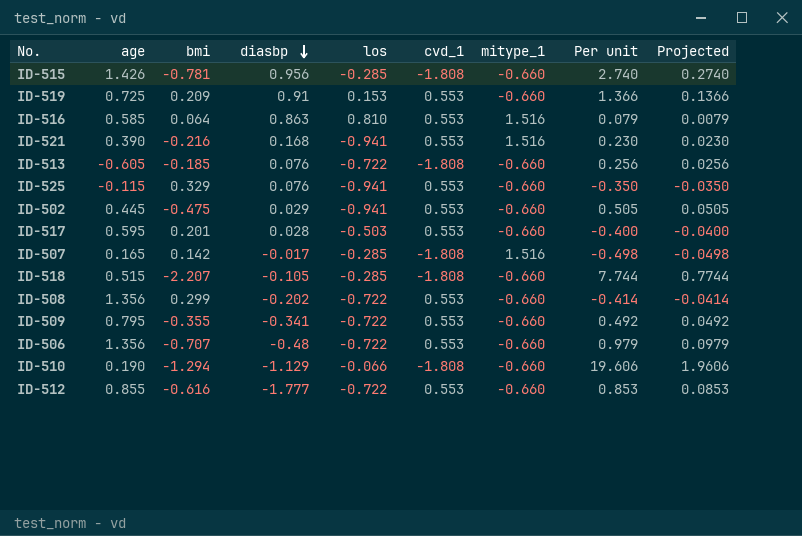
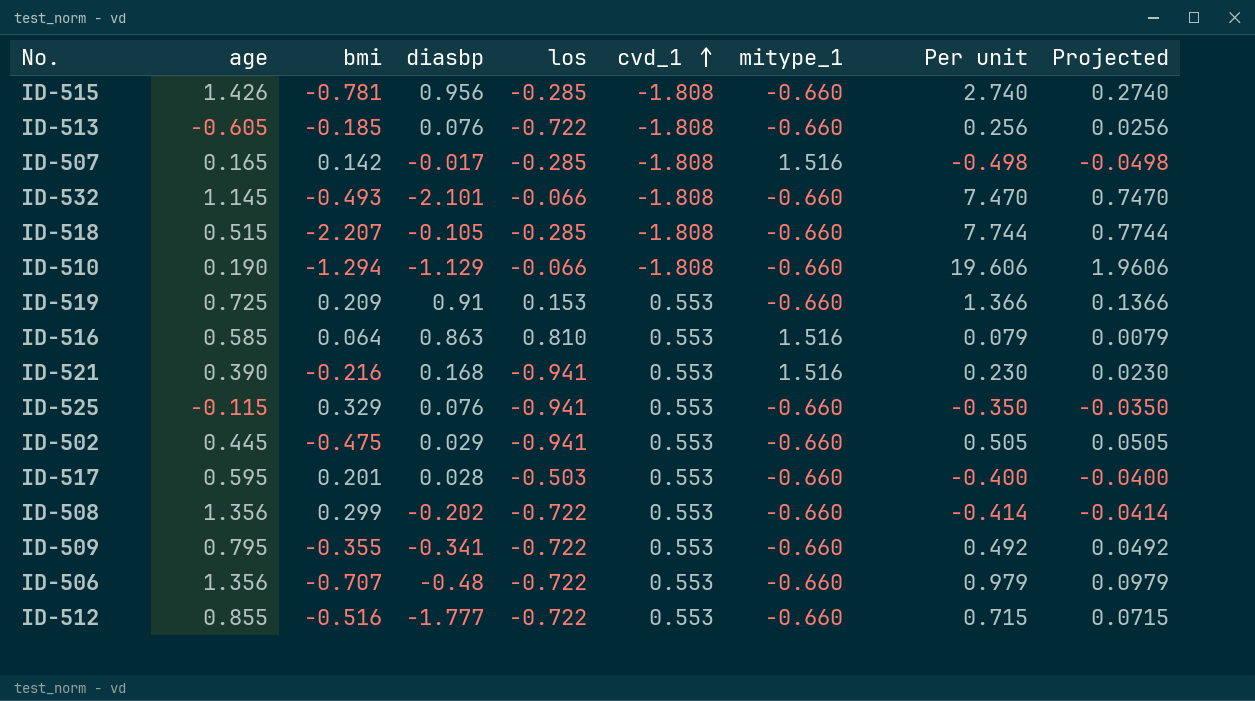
row order: diasbp descending -> cvd_1 ascending
row ID-532: none -> 1.145 | -0.493 | -2.101 | -0.066 | -1.808 | -0.660 | 7.470 | 0.7470
ID-512 | bmi: -0.616 -> -0.516
ID-512 | Per unit: 0.853 -> 0.715
ID-512 | Projected: 0.0853 -> 0.0715

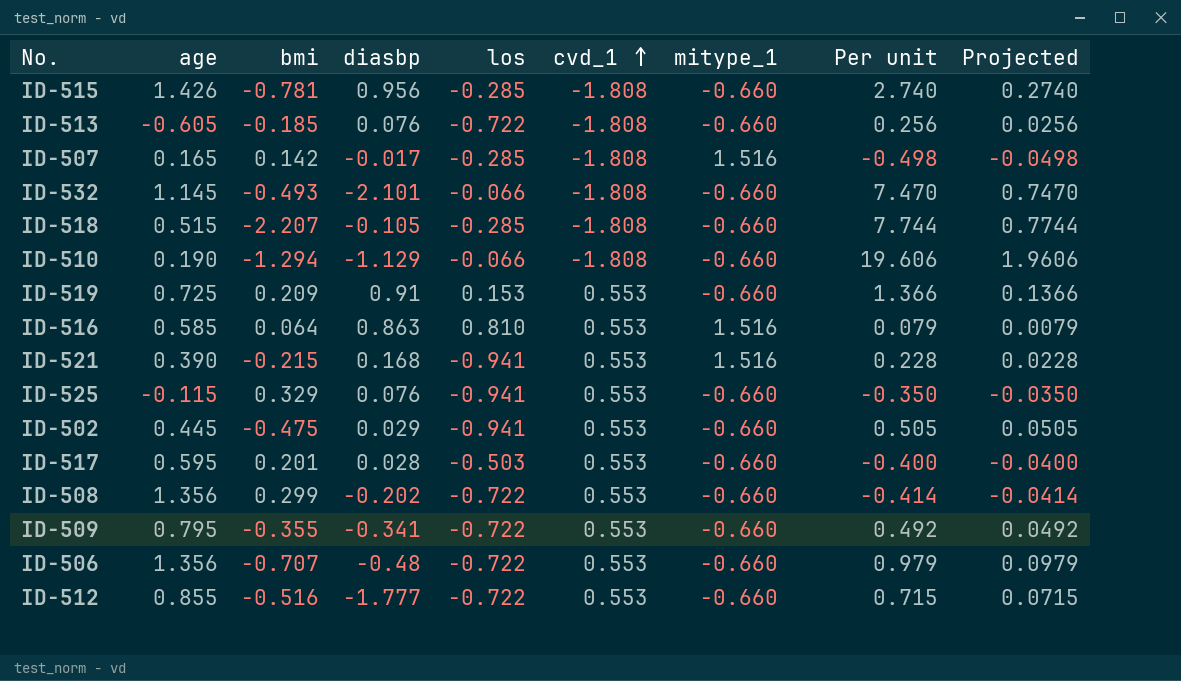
ID-521 | bmi: -0.216 -> -0.215
ID-521 | Per unit: 0.230 -> 0.228
ID-521 | Projected: 0.0230 -> 0.0228

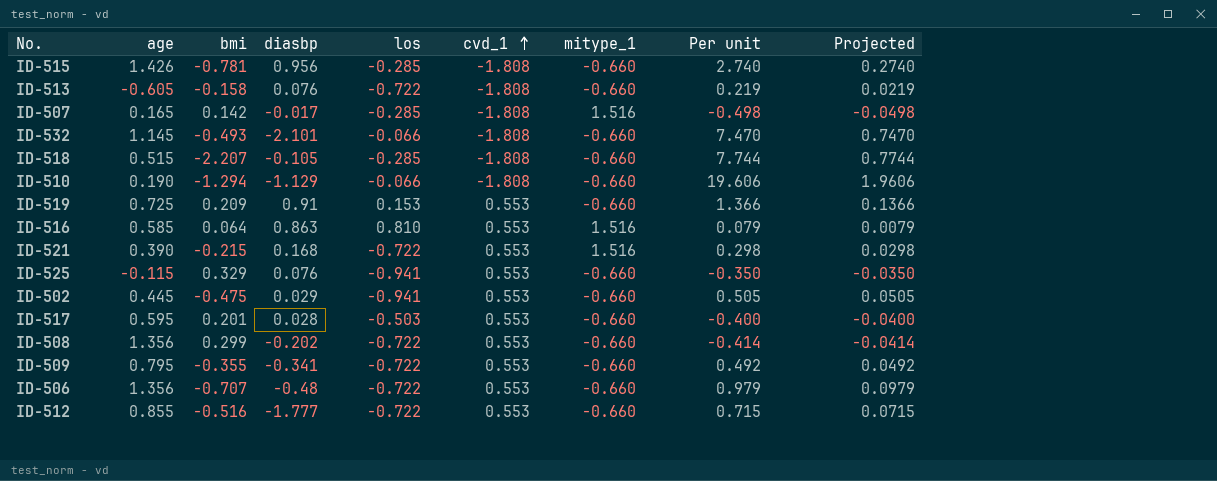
ID-513 | bmi: -0.185 -> -0.158
ID-513 | Per unit: 0.256 -> 0.219
ID-513 | Projected: 0.0256 -> 0.0219
ID-521 | los: -0.941 -> -0.722
ID-521 | Per unit: 0.228 -> 0.298
ID-521 | Projected: 0.0228 -> 0.0298

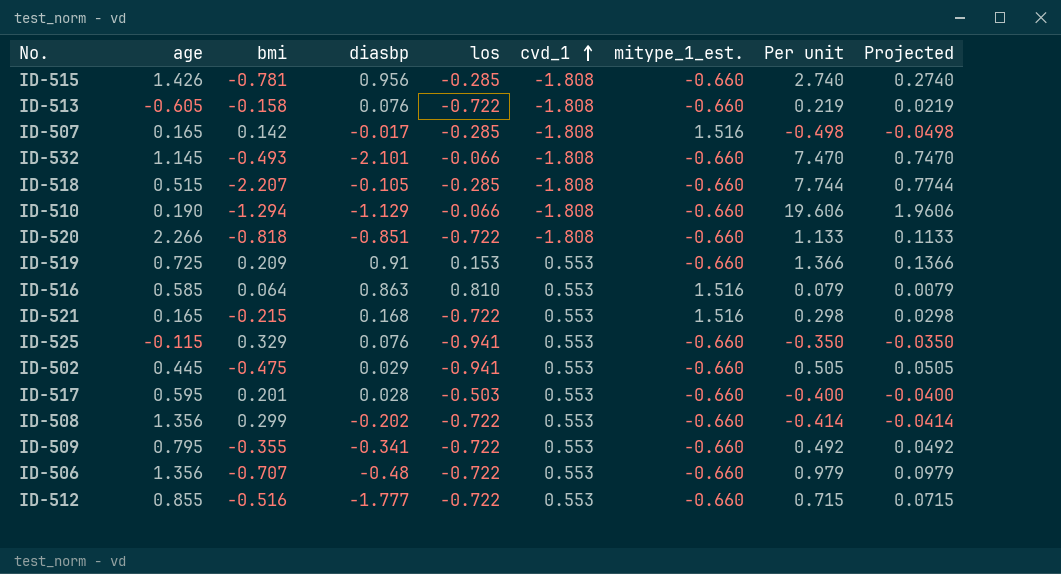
column name: mitype_1 -> mitype_1_est.
row ID-520: none -> 2.266 | -0.818 | -0.851 | -0.722 | -1.808 | -0.660 | 1.133 | 0.1133
ID-521 | age: 0.390 -> 0.165

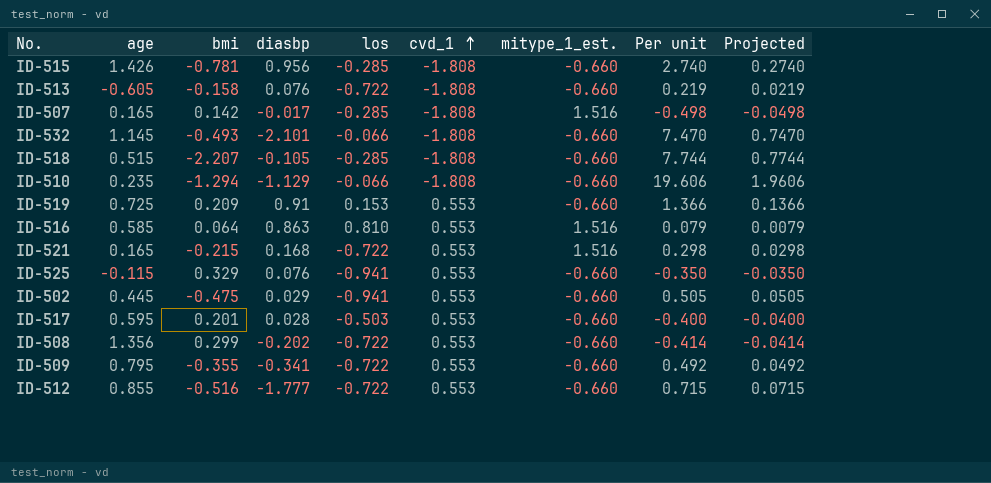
row ID-520: 2.266 | -0.818 | -0.851 | -0.722 | -1.808 | -0.660 | 1.133 | 0.1133 -> none
row ID-506: 1.356 | -0.707 | -0.48 | -0.722 | 0.553 | -0.660 | 0.979 | 0.0979 -> none
ID-510 | age: 0.190 -> 0.235

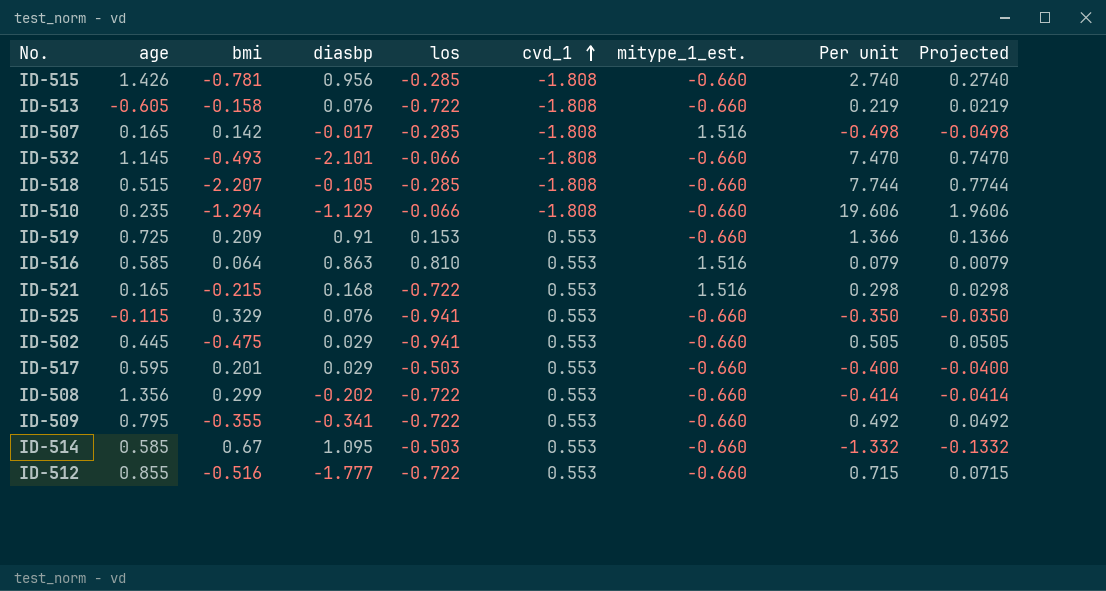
ID-517 | diasbp: 0.028 -> 0.029
row ID-514: none -> 0.585 | 0.67 | 1.095 | -0.503 | 0.553 | -0.660 | -1.332 | -0.1332

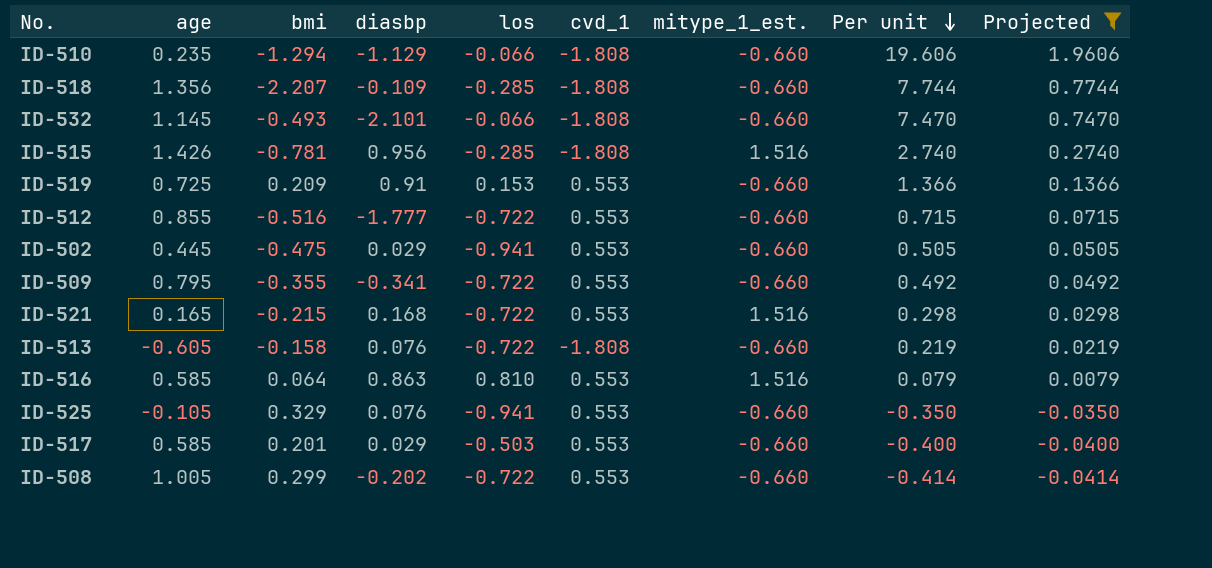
filter: none -> Projected >= -0.0414
row order: cvd_1 ascending -> Per unit descending
ID-518 | age: 0.515 -> 1.356
ID-518 | diasbp: -0.105 -> -0.109
ID-515 | mitype_1_est.: -0.660 -> 1.516
ID-525 | age: -0.115 -> -0.105
ID-517 | age: 0.595 -> 0.585
ID-508 | age: 1.356 -> 1.005

